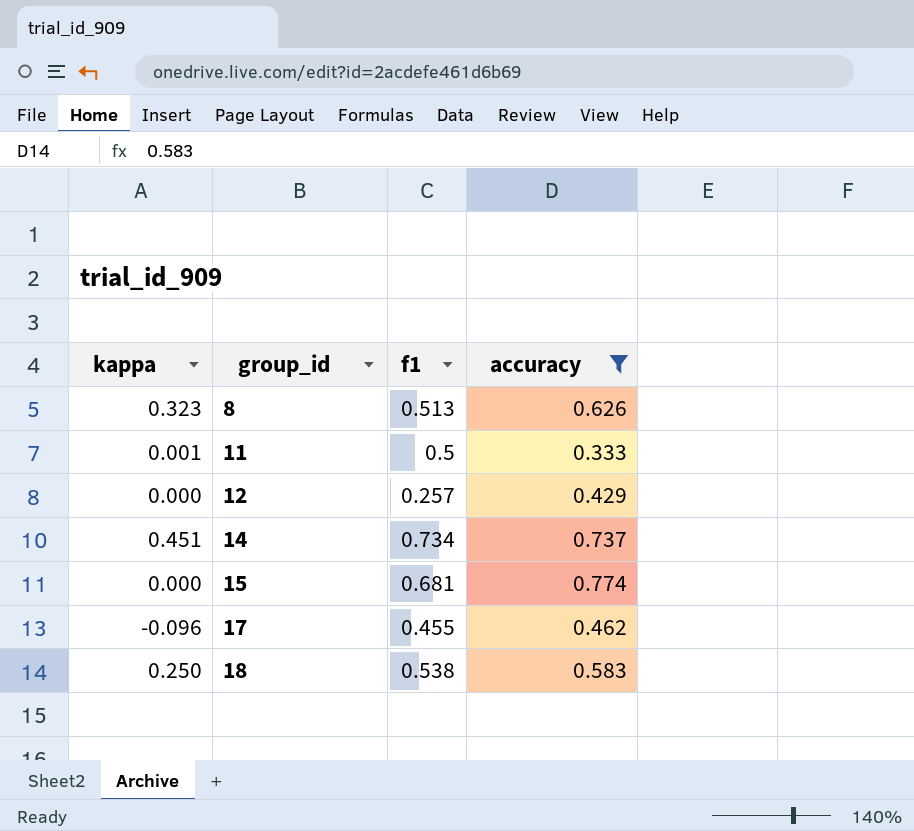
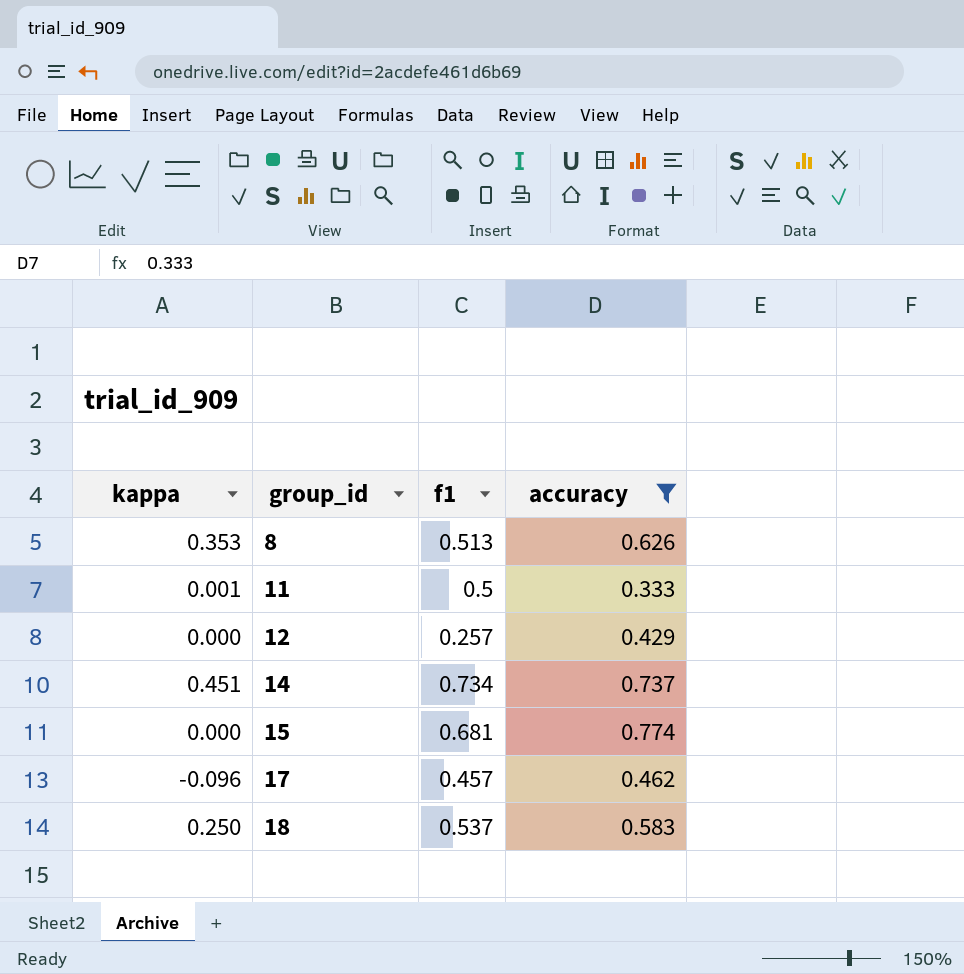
8 | kappa: 0.323 -> 0.353
17 | f1: 0.455 -> 0.457
18 | f1: 0.538 -> 0.537

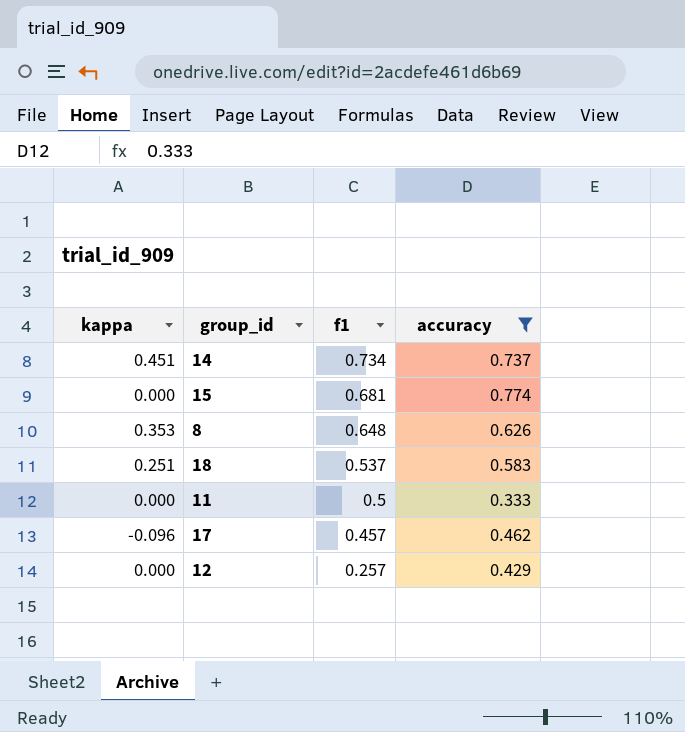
row order: group_id ascending -> f1 descending
8 | f1: 0.513 -> 0.648
18 | kappa: 0.250 -> 0.251
11 | kappa: 0.001 -> 0.000

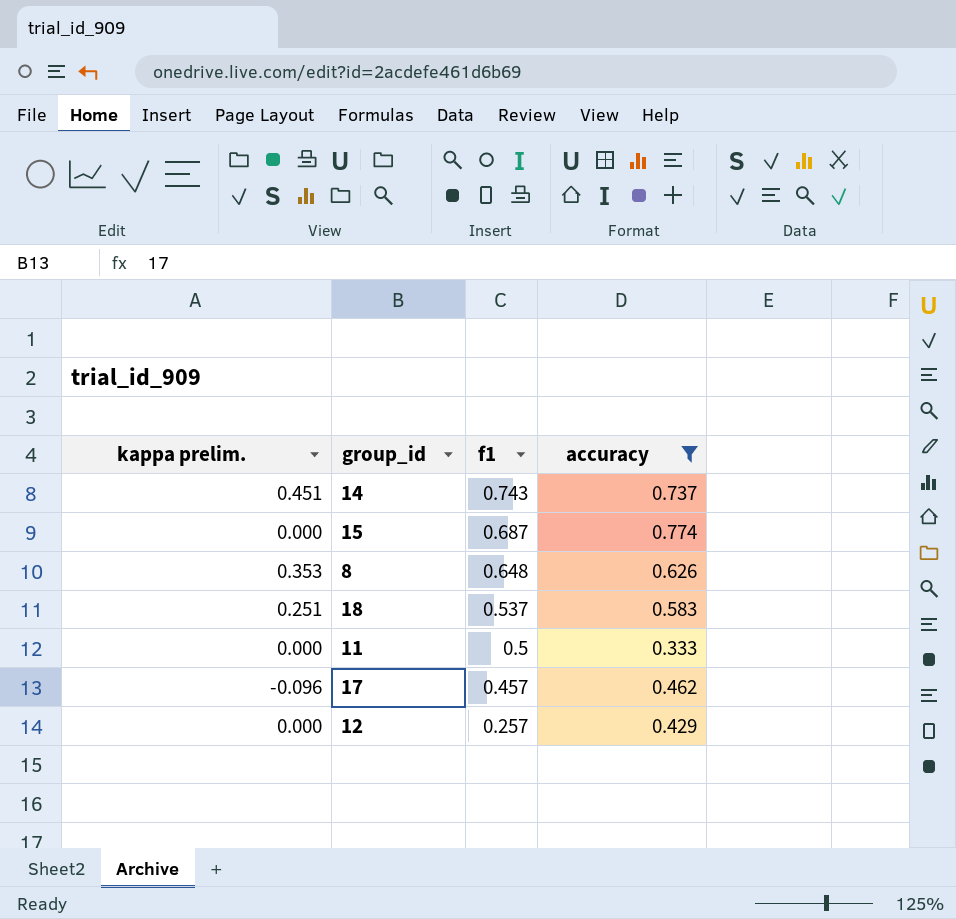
column name: kappa -> kappa prelim.
14 | f1: 0.734 -> 0.743
15 | f1: 0.681 -> 0.687

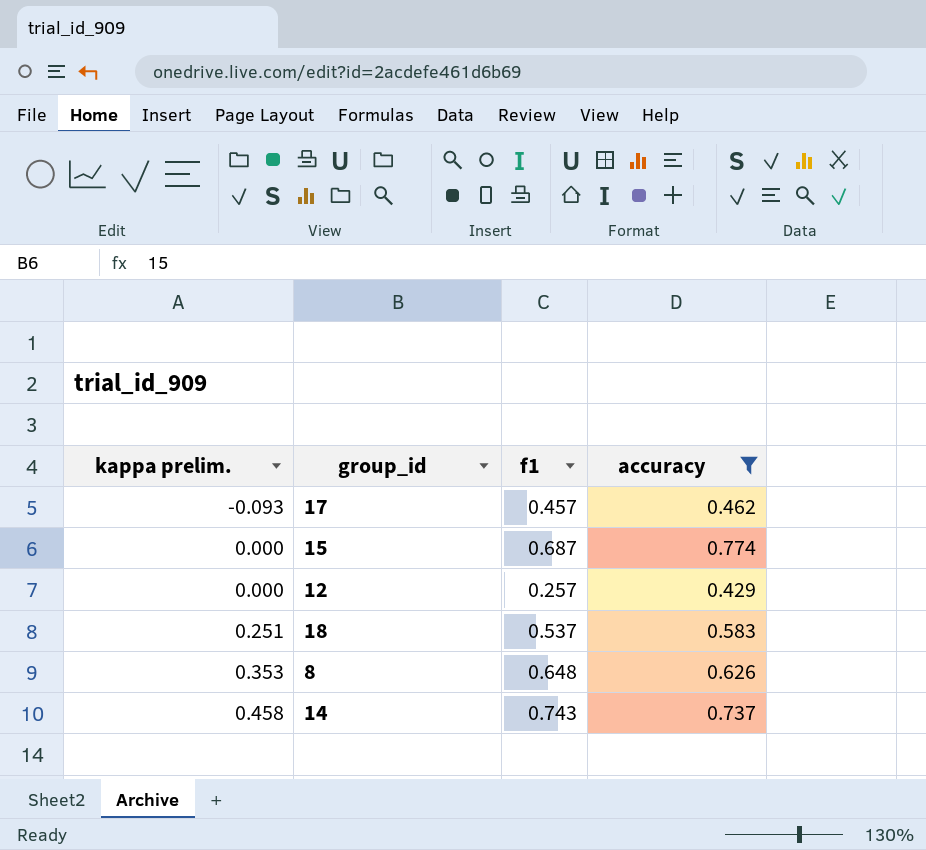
row order: f1 descending -> kappa prelim. ascending
row 11: 0.000 | 0.5 | 0.333 -> none
17 | kappa prelim.: -0.096 -> -0.093
14 | kappa prelim.: 0.451 -> 0.458

